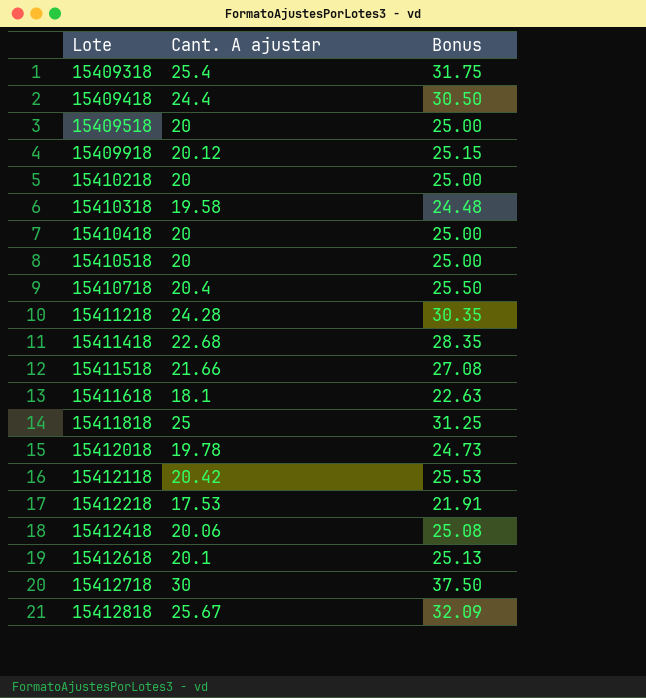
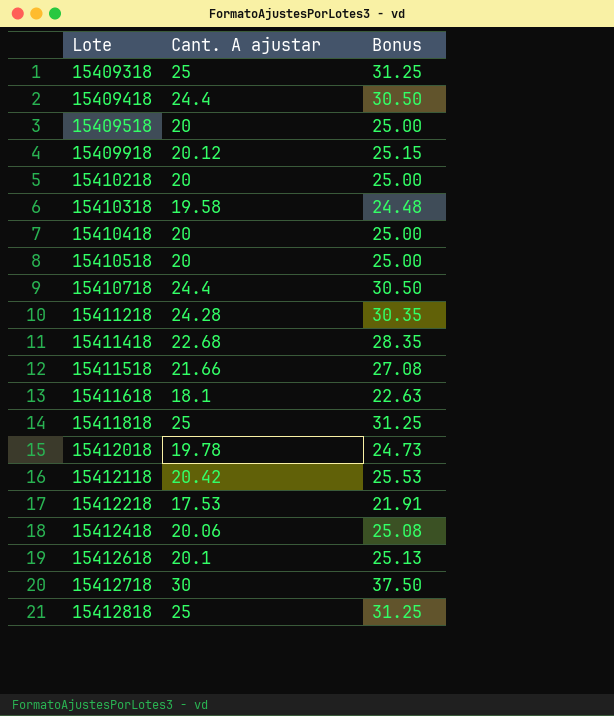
15409318 | Cant. A ajustar: 25.4 -> 25
15409318 | Bonus: 31.75 -> 31.25
15410718 | Cant. A ajustar: 20.4 -> 24.4
15410718 | Bonus: 25.50 -> 30.50
15412818 | Cant. A ajustar: 25.67 -> 25
15412818 | Bonus: 32.09 -> 31.25

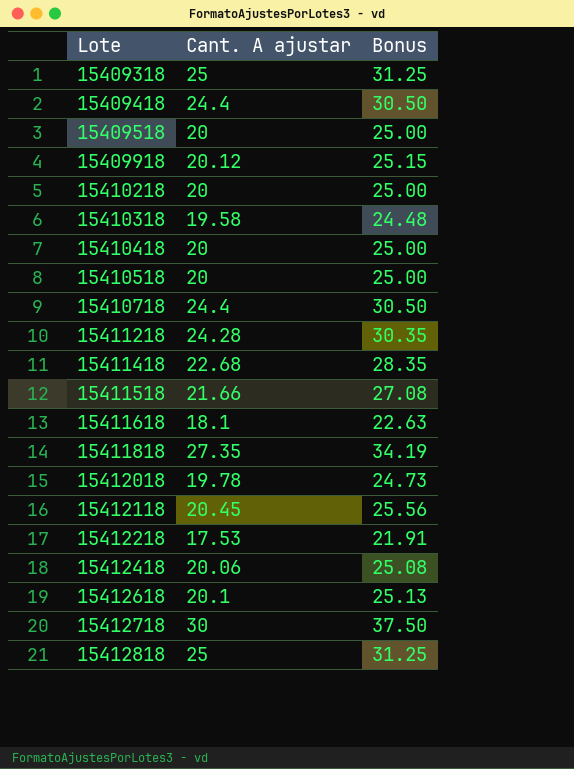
15411818 | Cant. A ajustar: 25 -> 27.35
15411818 | Bonus: 31.25 -> 34.19
15412118 | Cant. A ajustar: 20.42 -> 20.45
15412118 | Bonus: 25.53 -> 25.56

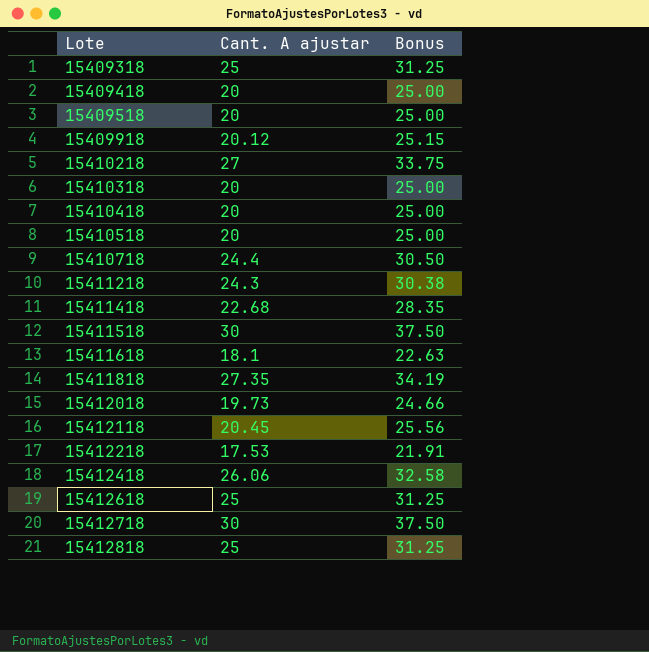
15409418 | Cant. A ajustar: 24.4 -> 20
15409418 | Bonus: 30.50 -> 25.00
15410218 | Cant. A ajustar: 20 -> 27
15410218 | Bonus: 25.00 -> 33.75
15410318 | Cant. A ajustar: 19.58 -> 20
15410318 | Bonus: 24.48 -> 25.00
15411218 | Cant. A ajustar: 24.28 -> 24.3
15411218 | Bonus: 30.35 -> 30.38
15411518 | Cant. A ajustar: 21.66 -> 30
15411518 | Bonus: 27.08 -> 37.50
15412018 | Cant. A ajustar: 19.78 -> 19.73
15412018 | Bonus: 24.73 -> 24.66
15412418 | Cant. A ajustar: 20.06 -> 26.06
15412418 | Bonus: 25.08 -> 32.58
15412618 | Cant. A ajustar: 20.1 -> 25
15412618 | Bonus: 25.13 -> 31.25

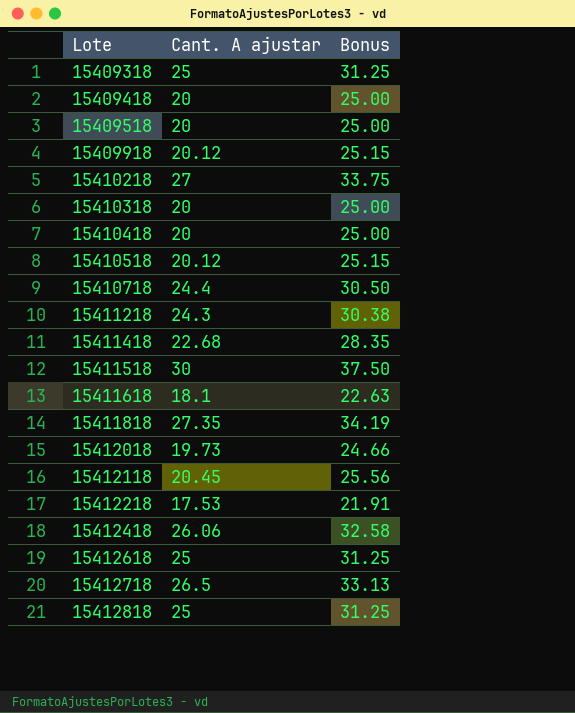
15410518 | Cant. A ajustar: 20 -> 20.12
15410518 | Bonus: 25.00 -> 25.15
15412718 | Cant. A ajustar: 30 -> 26.5
15412718 | Bonus: 37.50 -> 33.13

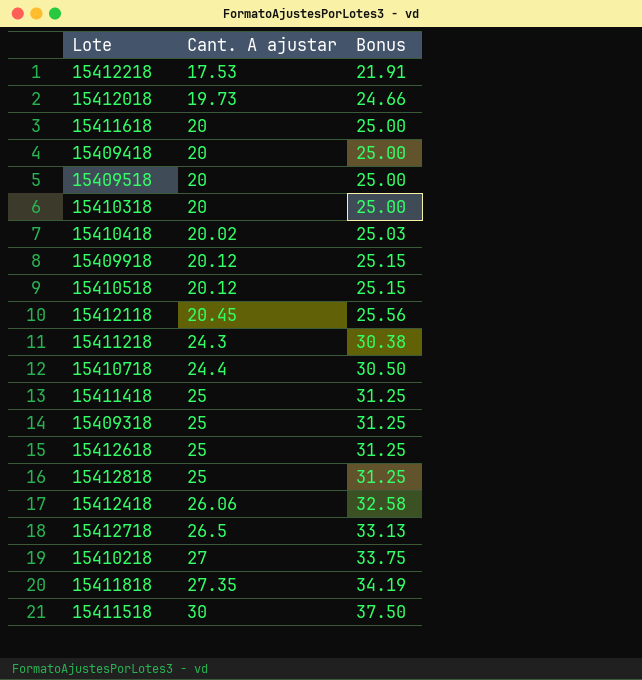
row order: Lote ascending -> Cant. A ajustar ascending
15411618 | Cant. A ajustar: 18.1 -> 20
15411618 | Bonus: 22.63 -> 25.00
15410418 | Cant. A ajustar: 20 -> 20.02
15410418 | Bonus: 25.00 -> 25.03
15411418 | Cant. A ajustar: 22.68 -> 25
15411418 | Bonus: 28.35 -> 31.25

